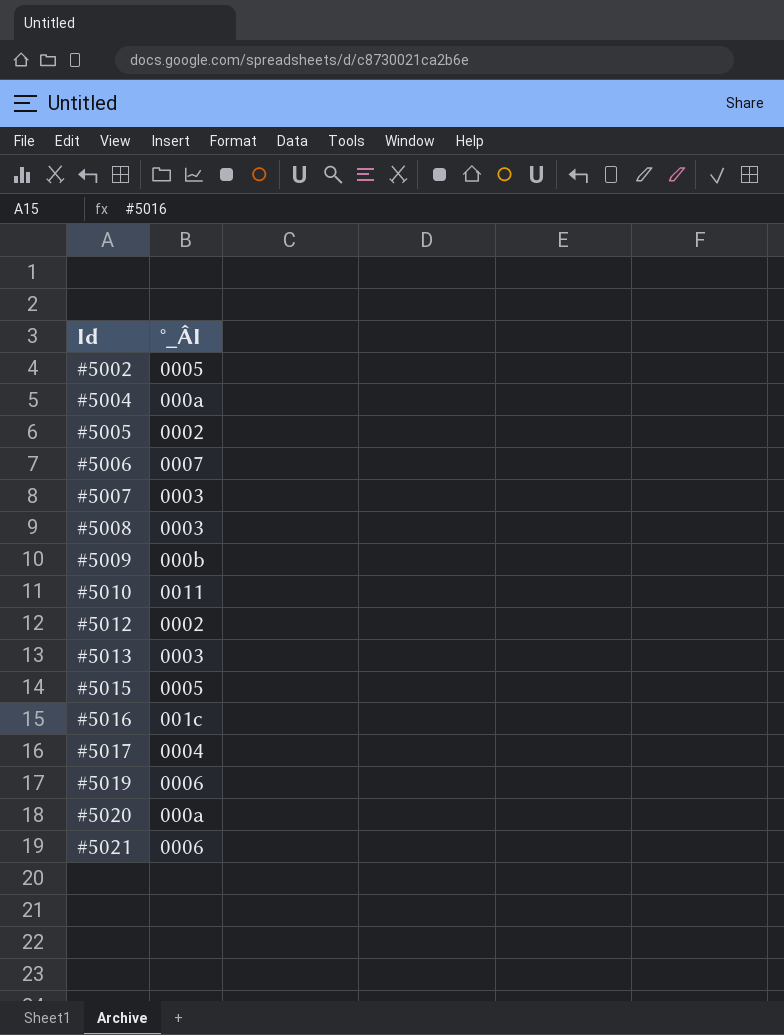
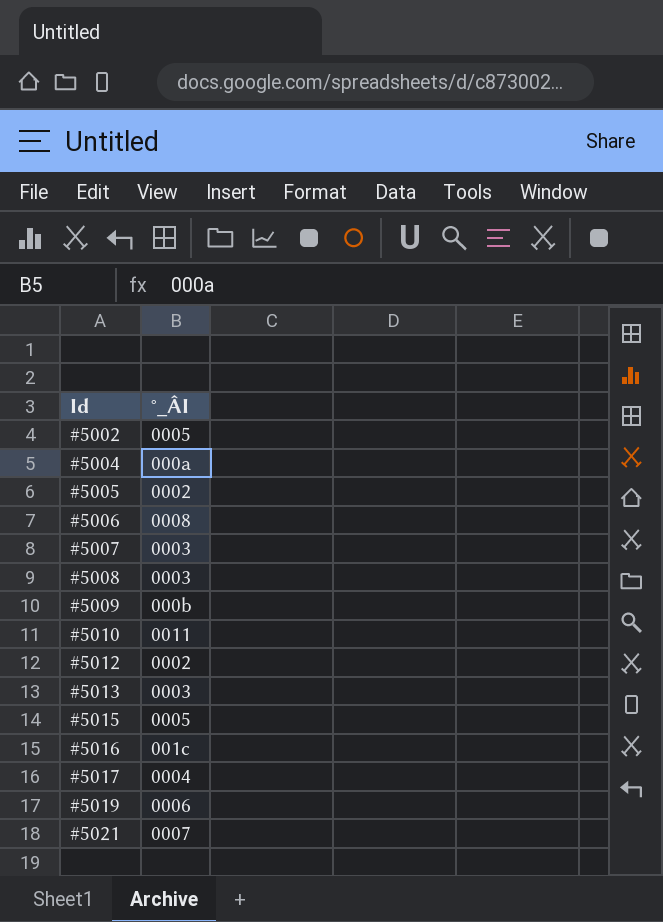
row #5020: 000a -> none
#5006 | °_ÂI: 0007 -> 0008
#5021 | °_ÂI: 0006 -> 0007

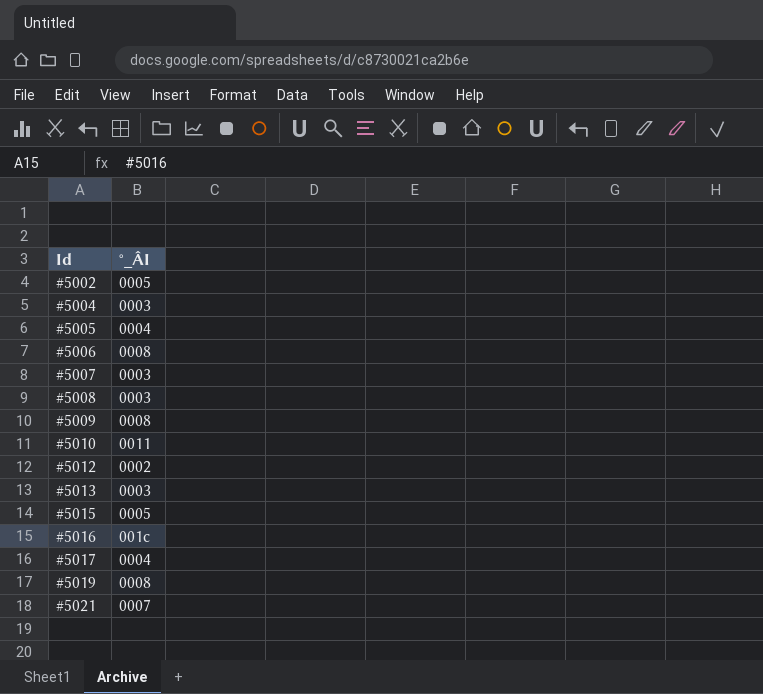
#5004 | °_ÂI: 000a -> 0003
#5005 | °_ÂI: 0002 -> 0004
#5009 | °_ÂI: 000b -> 0008
#5019 | °_ÂI: 0006 -> 0008

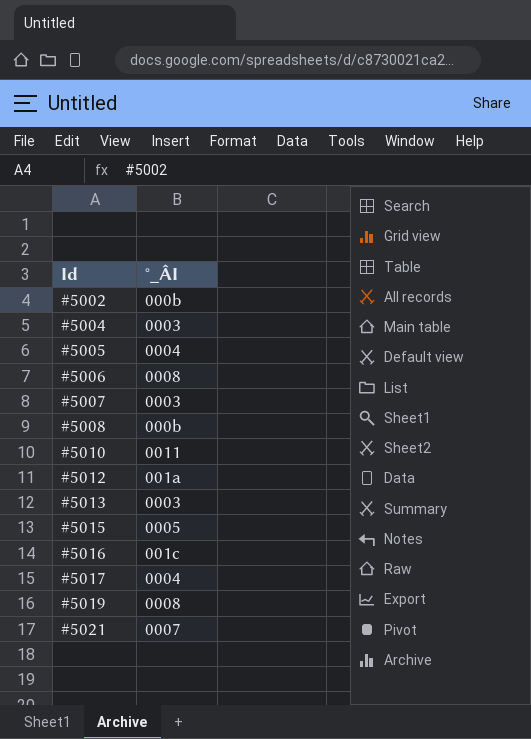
row #5009: 0008 -> none
#5002 | °_ÂI: 0005 -> 000b
#5008 | °_ÂI: 0003 -> 000b
#5012 | °_ÂI: 0002 -> 001a

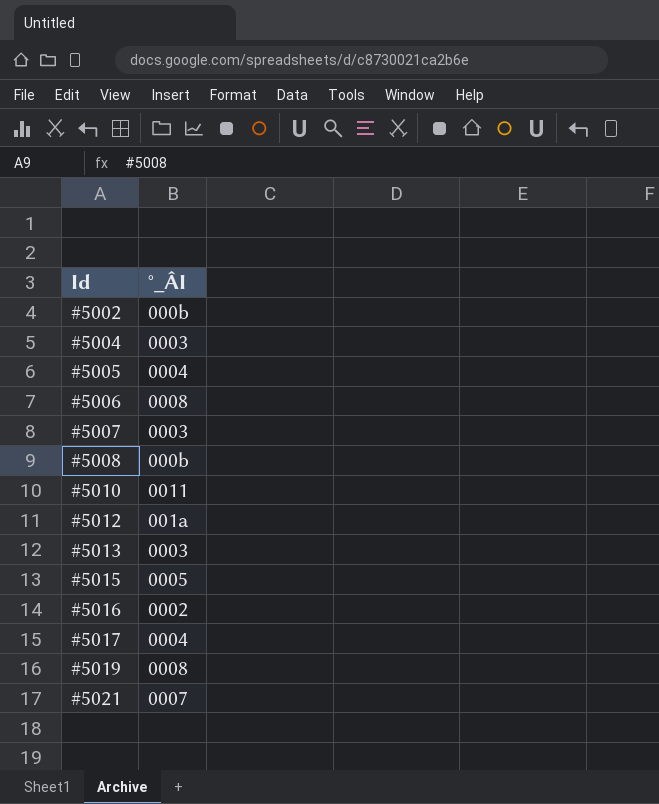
#5016 | °_ÂI: 001c -> 0002

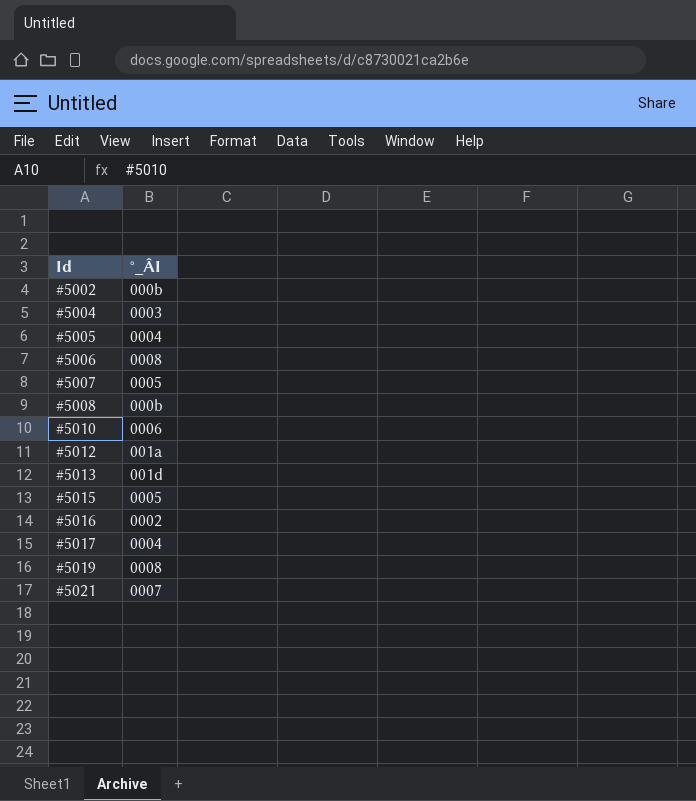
#5007 | °_ÂI: 0003 -> 0005
#5010 | °_ÂI: 0011 -> 0006
#5013 | °_ÂI: 0003 -> 001d

